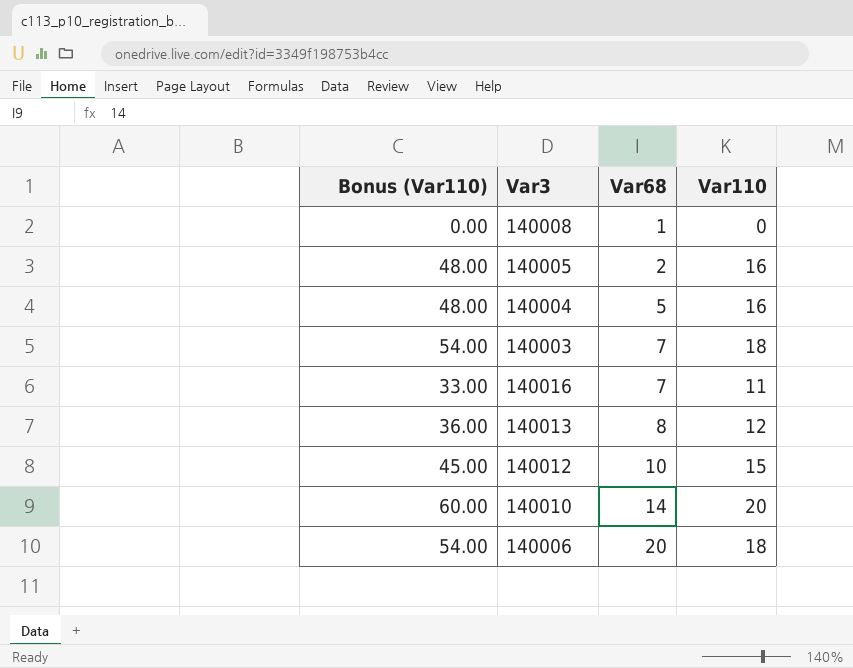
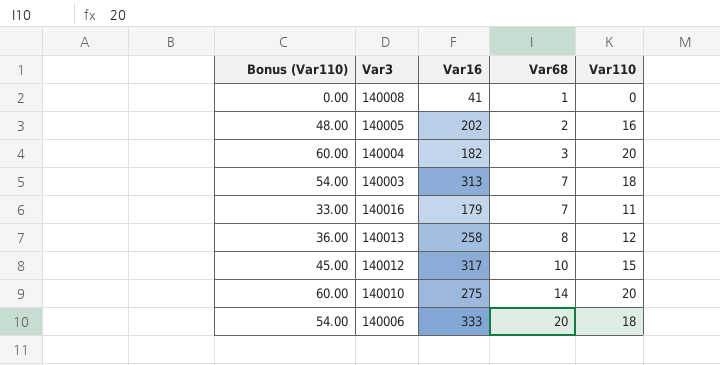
column Var16 | position: none -> 3
140004 | Bonus (Var110): 48.00 -> 60.00
140004 | Var68: 5 -> 3
140004 | Var110: 16 -> 20

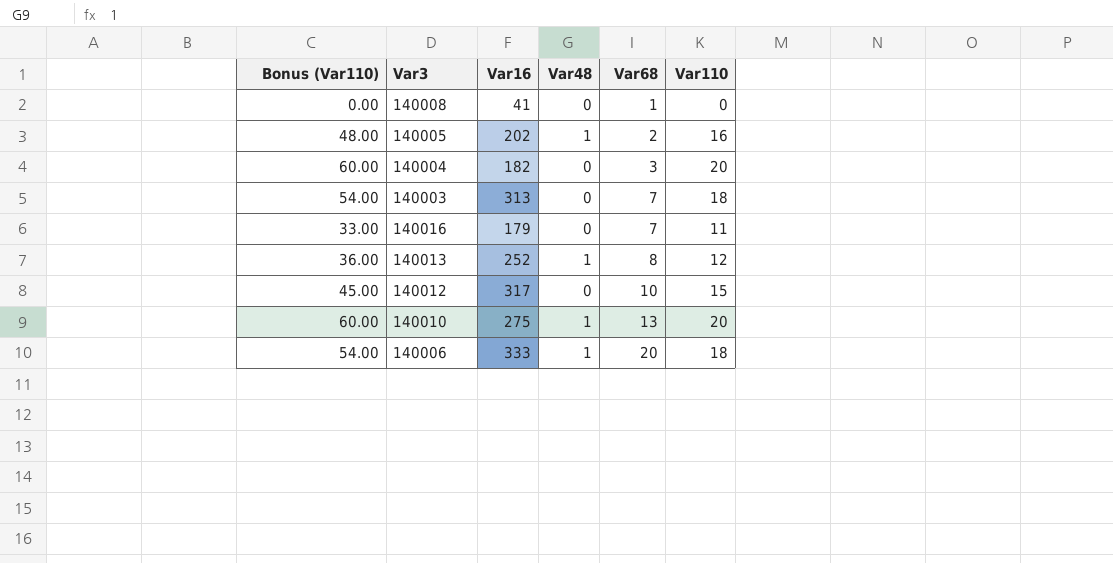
column Var48 | position: none -> 4
140013 | Var16: 258 -> 252
140010 | Var68: 14 -> 13

